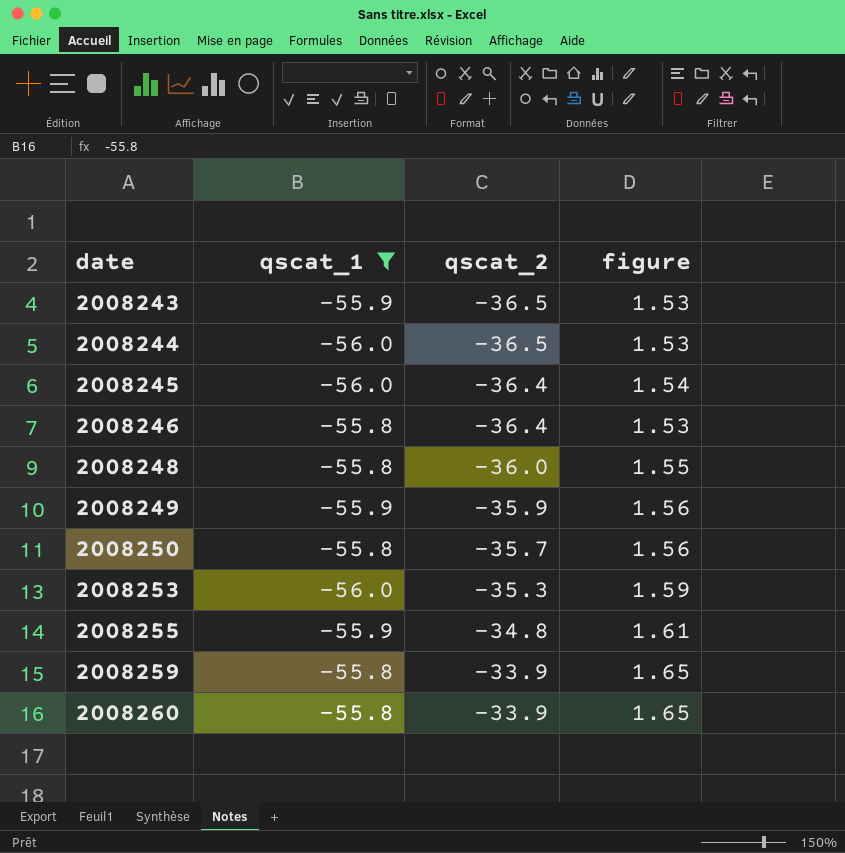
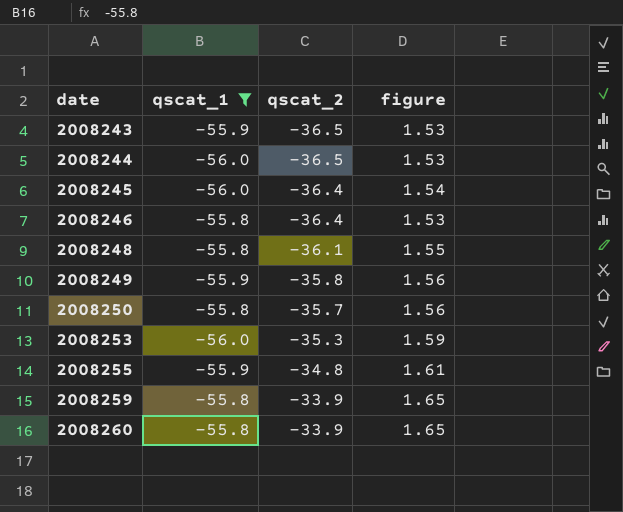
2008248 | qscat_2: -36.0 -> -36.1
2008249 | qscat_2: -35.9 -> -35.8

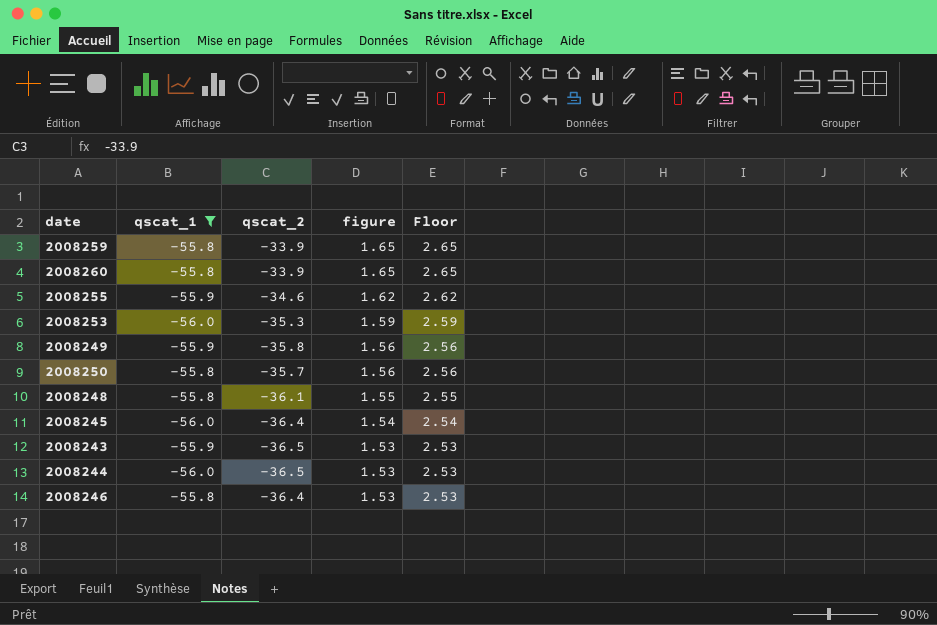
row order: date ascending -> figure descending
column Floor | formula: none -> [figure] + 1
2008255 | qscat_2: -34.8 -> -34.6
2008255 | figure: 1.61 -> 1.62

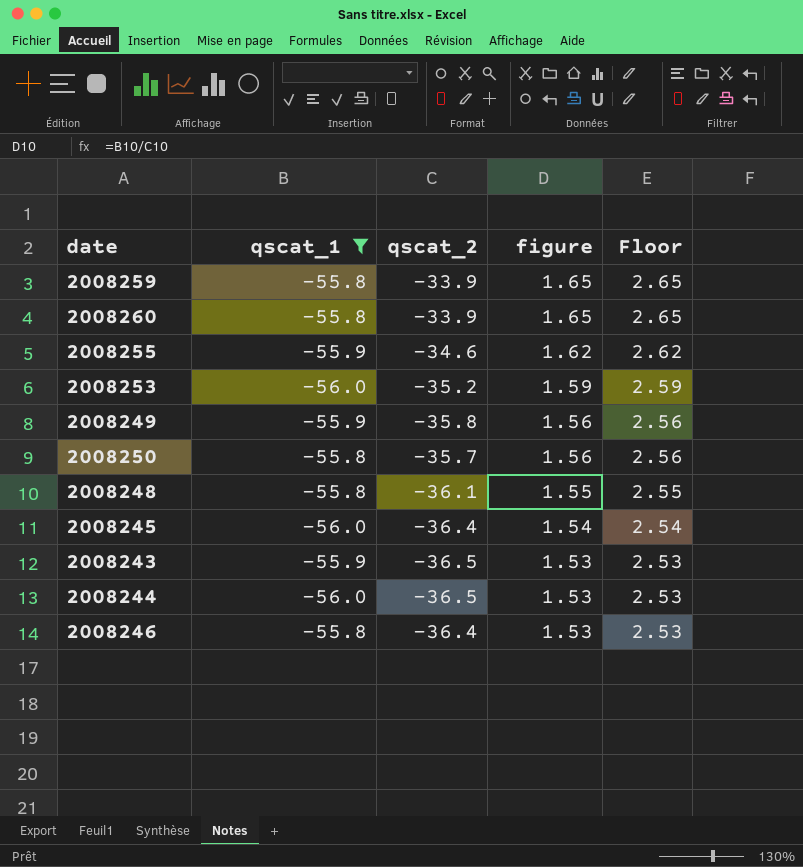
2008253 | qscat_2: -35.3 -> -35.2

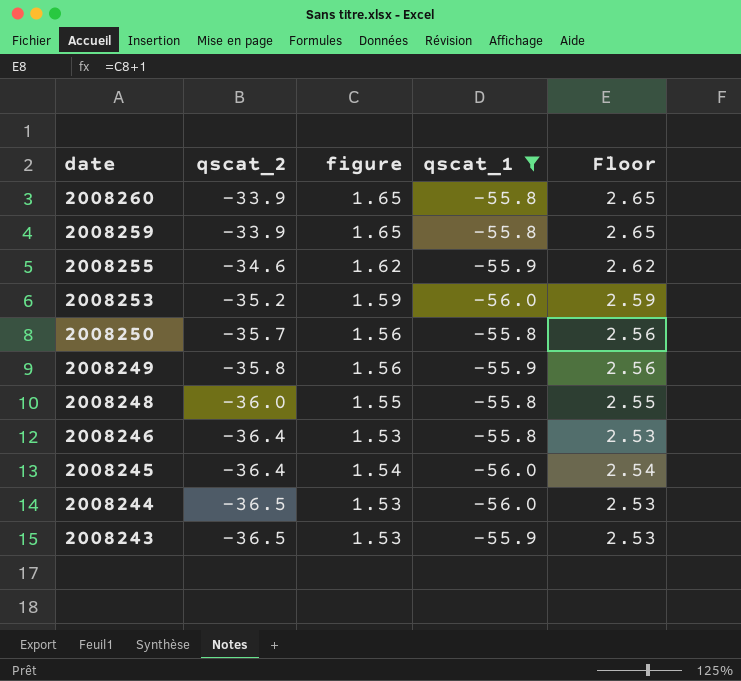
row order: figure descending -> date descending
column qscat_1 | position: 2 -> 4
2008248 | qscat_2: -36.1 -> -36.0

